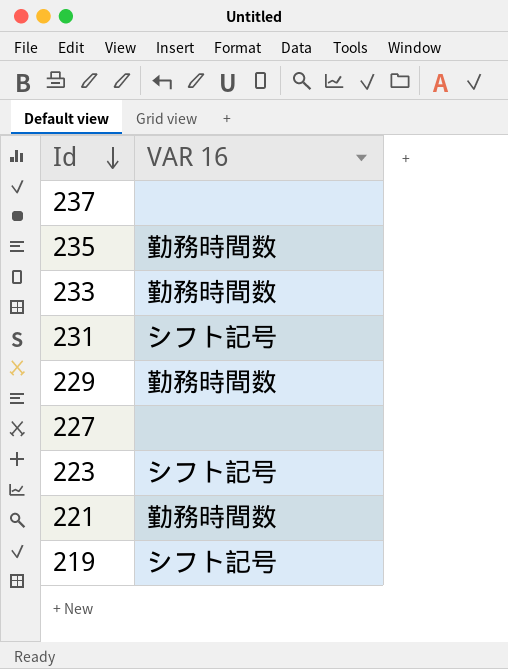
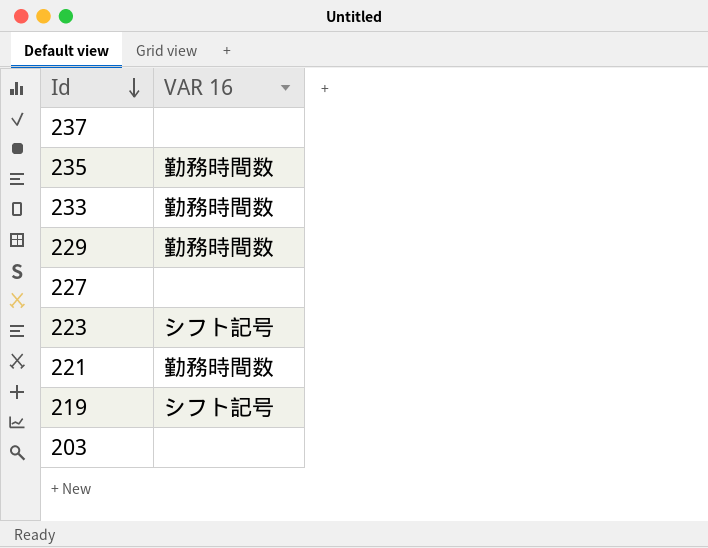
row 231: シフト記号 -> none
row 203: none -> none

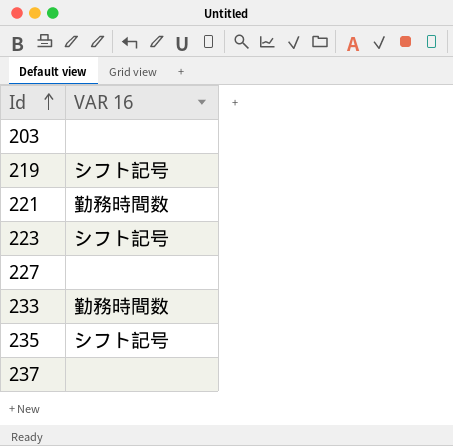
row order: Id descending -> Id ascending
row 229: 勤務時間数 -> none
235 | VAR 16: 勤務時間数 -> シフト記号

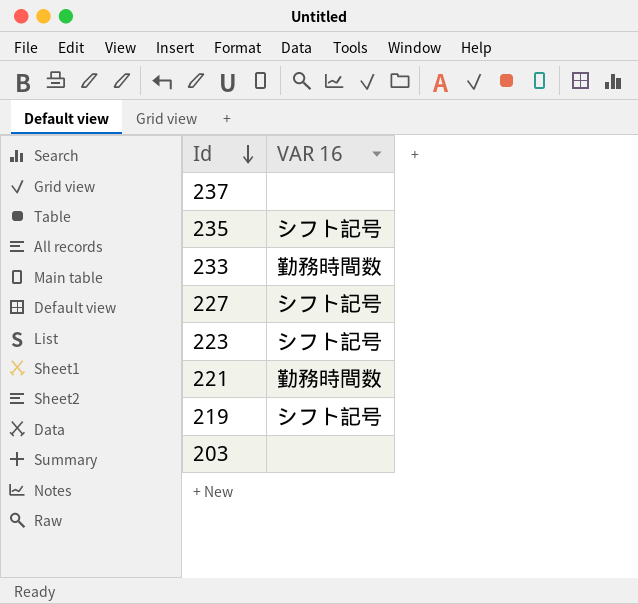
row order: Id ascending -> Id descending
227 | VAR 16: none -> シフト記号

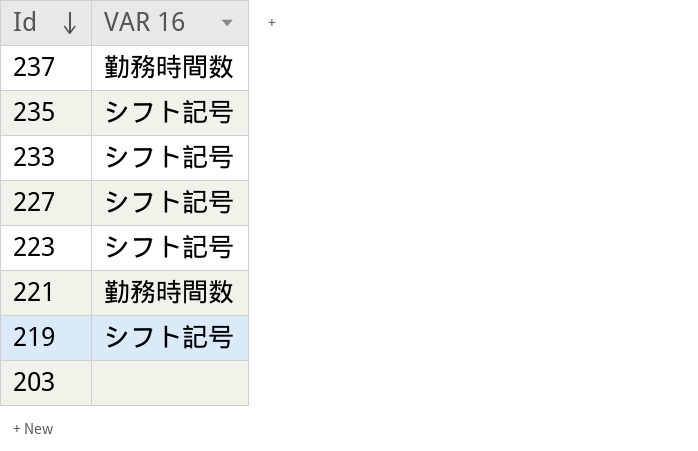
237 | VAR 16: none -> 勤務時間数
233 | VAR 16: 勤務時間数 -> シフト記号

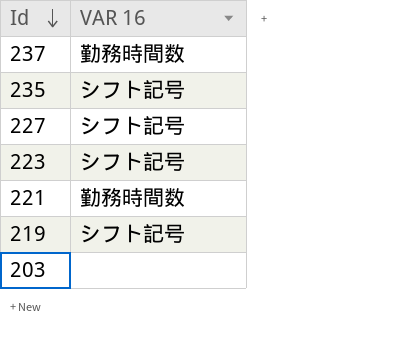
row 233: シフト記号 -> none

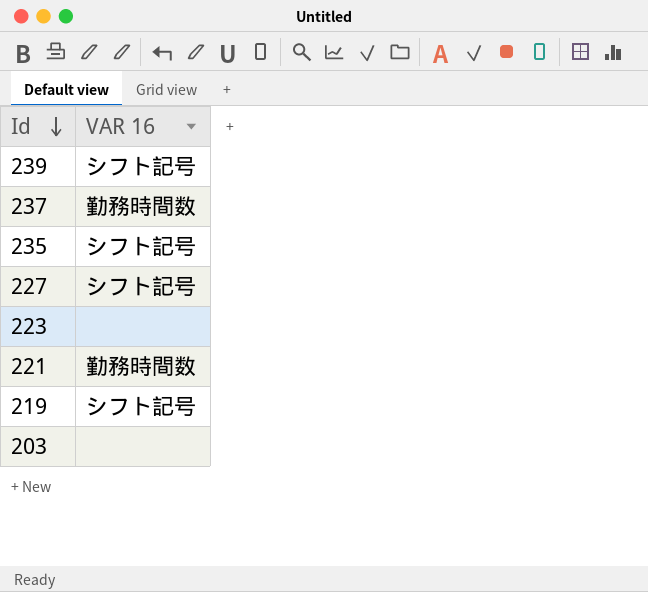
row 239: none -> シフト記号
223 | VAR 16: シフト記号 -> none

